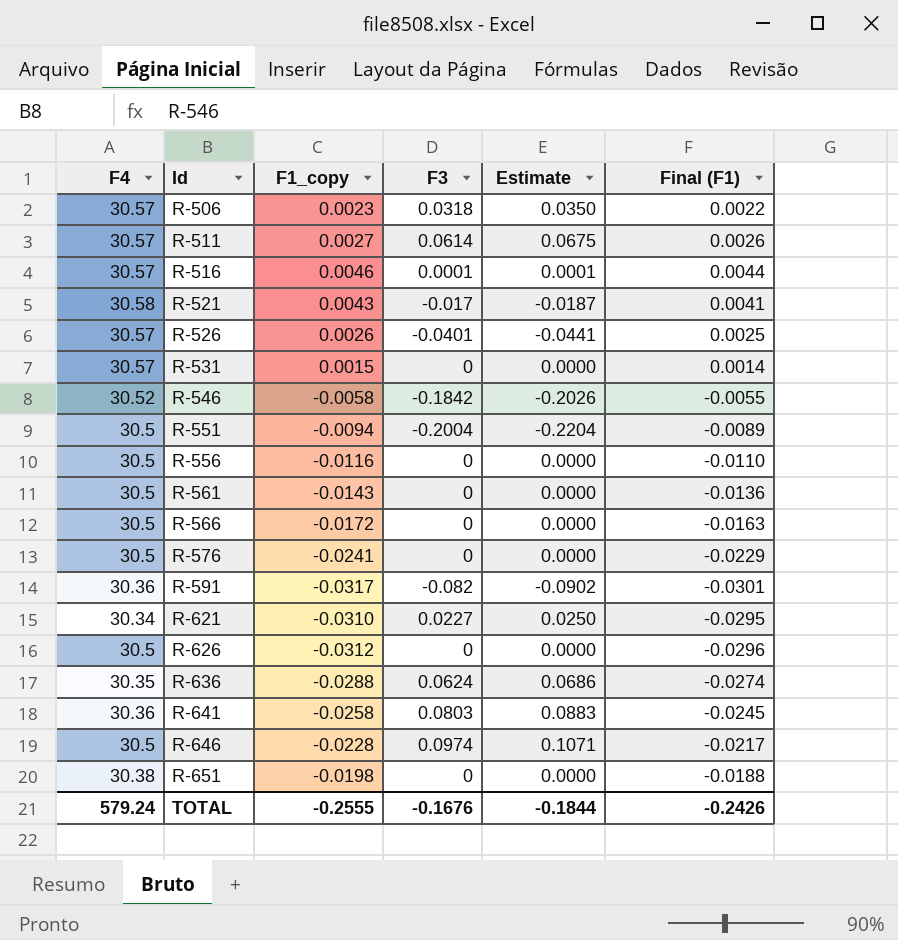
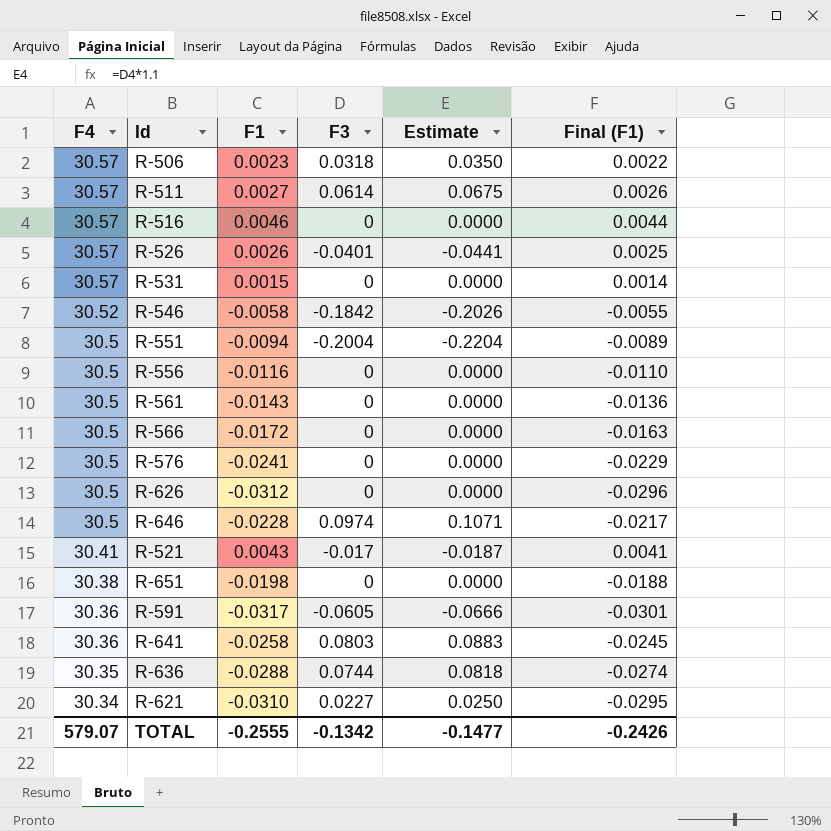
row order: Id ascending -> F4 descending
column name: F1_copy -> F1
R-516 | F3: 0.0001 -> 0
R-516 | Estimate: 0.0001 -> 0.0000
R-521 | F4: 30.58 -> 30.41
R-591 | F3: -0.082 -> -0.0605
R-591 | Estimate: -0.0902 -> -0.0666
R-636 | F3: 0.0624 -> 0.0744
R-636 | Estimate: 0.0686 -> 0.0818
TOTAL | F4: 579.24 -> 579.07
TOTAL | F3: -0.1676 -> -0.1342
TOTAL | Estimate: -0.1844 -> -0.1477

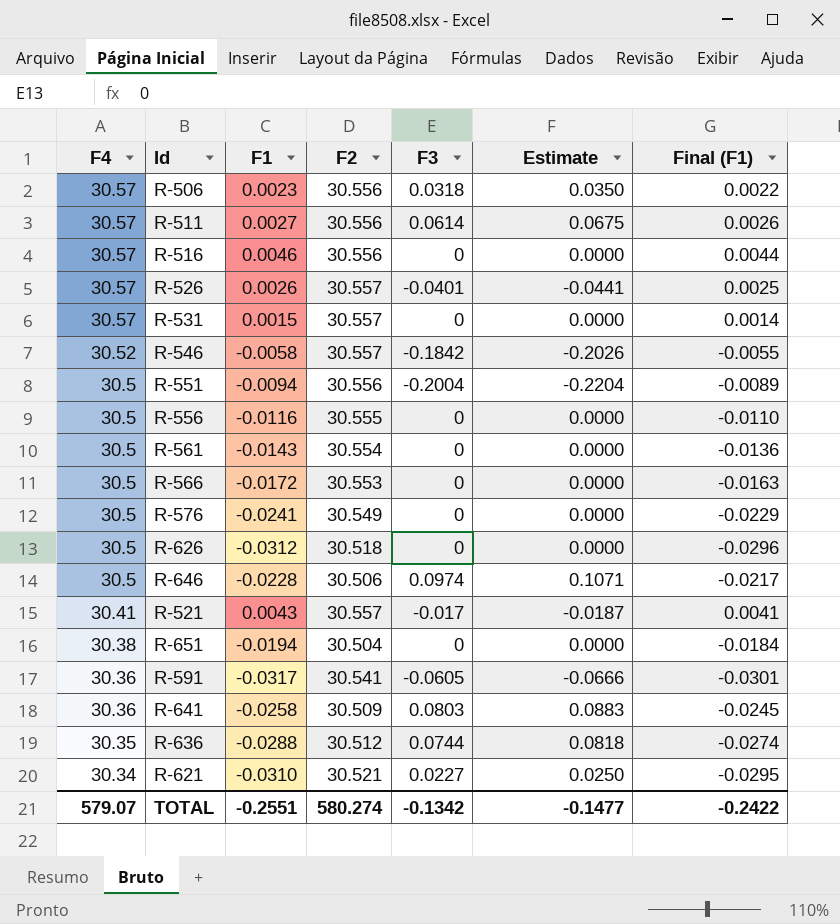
column F2 | position: none -> 4
R-651 | F1: -0.0198 -> -0.0194
R-651 | Final (F1): -0.0188 -> -0.0184
TOTAL | F1: -0.2555 -> -0.2551
TOTAL | Final (F1): -0.2426 -> -0.2422

